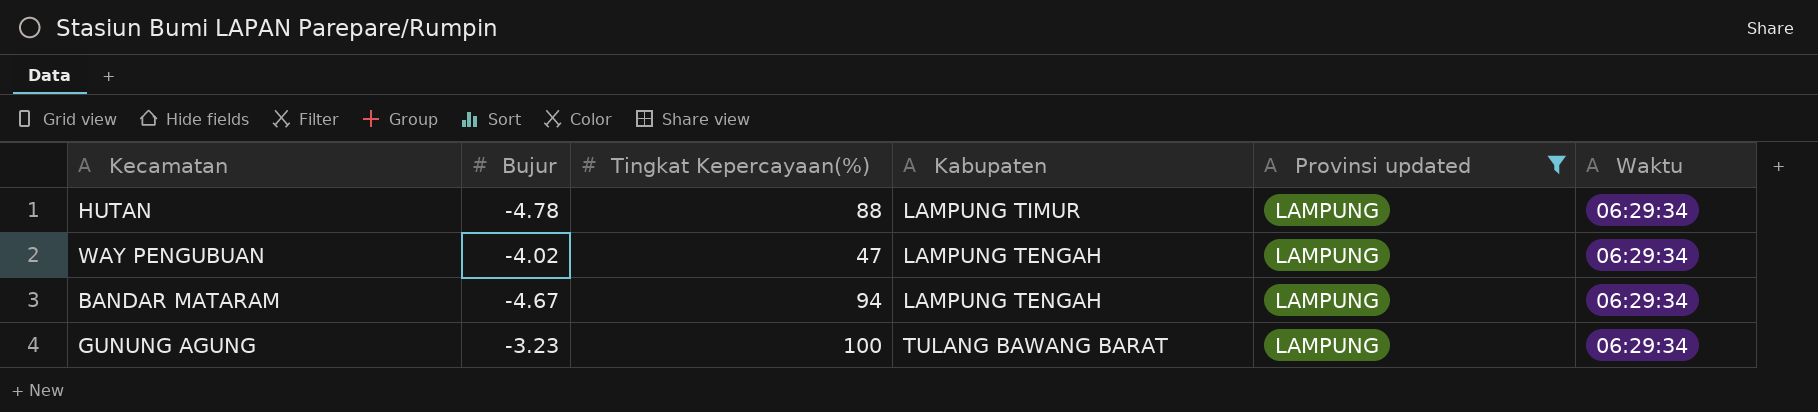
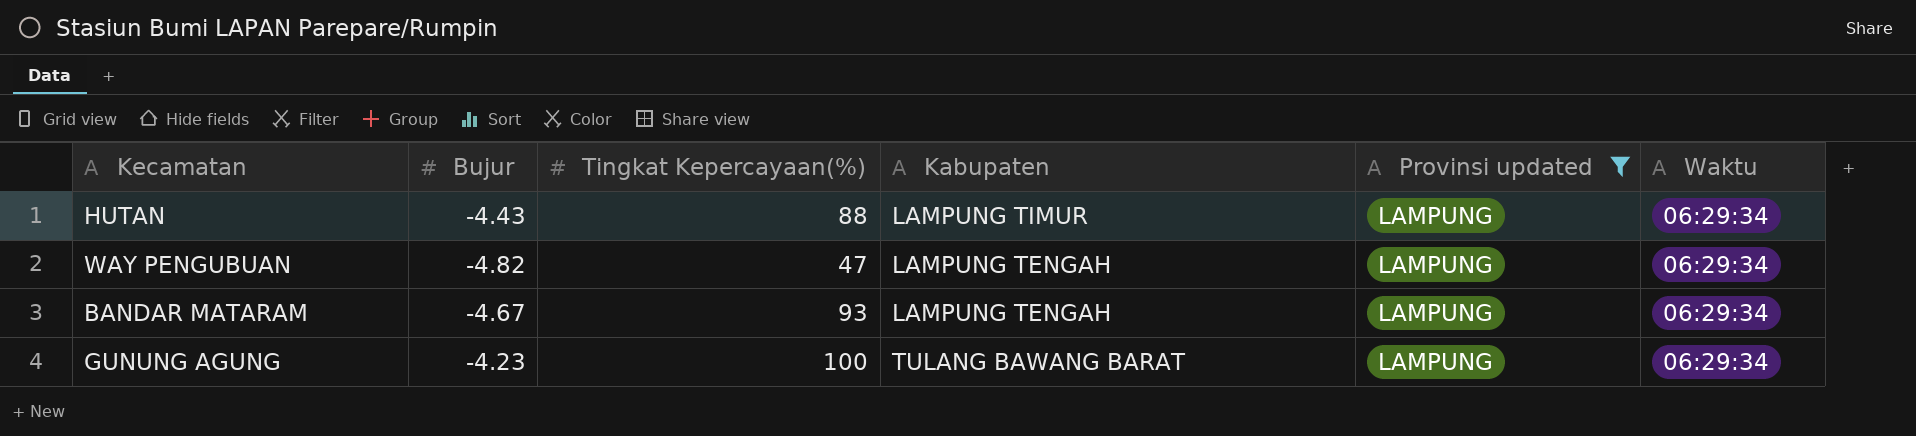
HUTAN | Bujur: -4.78 -> -4.43
WAY PENGUBUAN | Bujur: -4.02 -> -4.82
BANDAR MATARAM | Tingkat Kepercayaan(%): 94 -> 93
GUNUNG AGUNG | Bujur: -3.23 -> -4.23

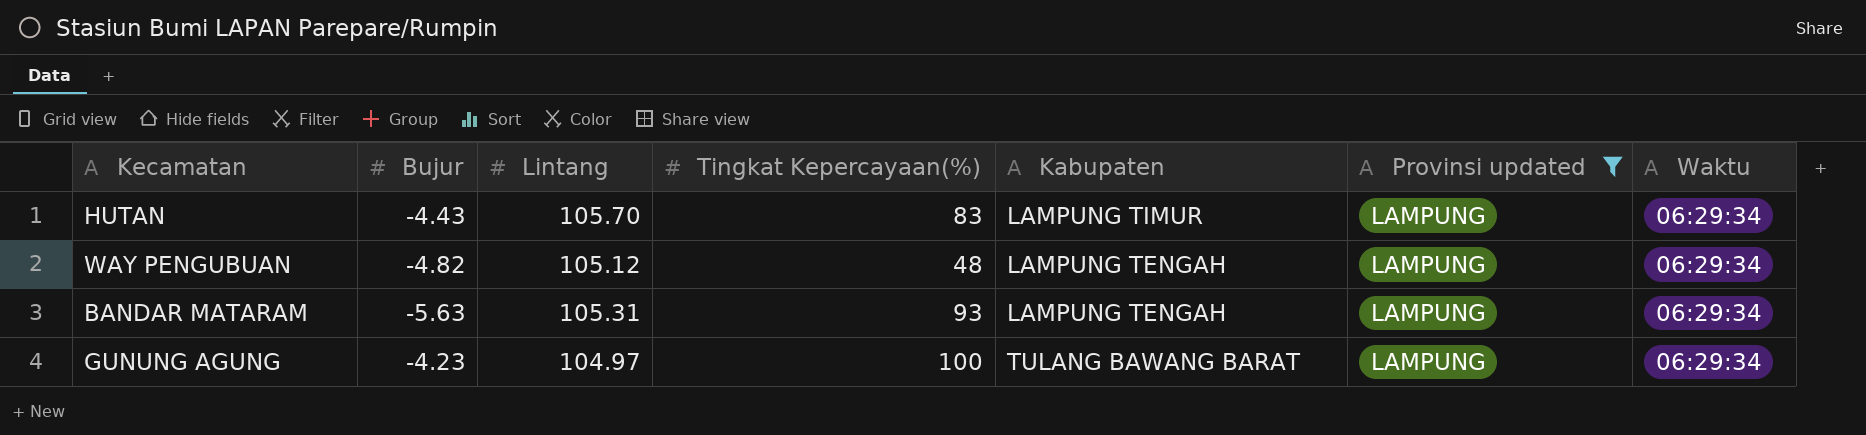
column Lintang | position: none -> 3
HUTAN | Tingkat Kepercayaan(%): 88 -> 83
WAY PENGUBUAN | Tingkat Kepercayaan(%): 47 -> 48
BANDAR MATARAM | Bujur: -4.67 -> -5.63

